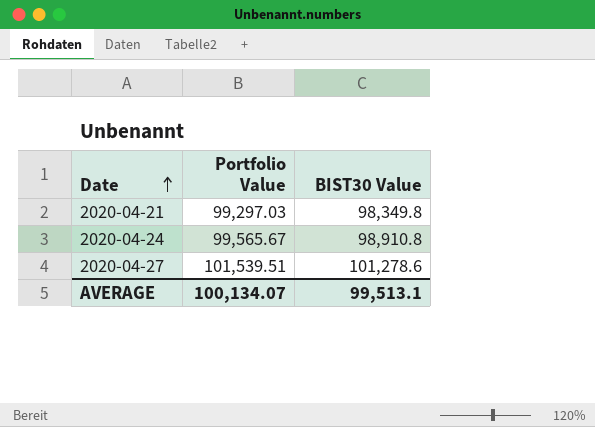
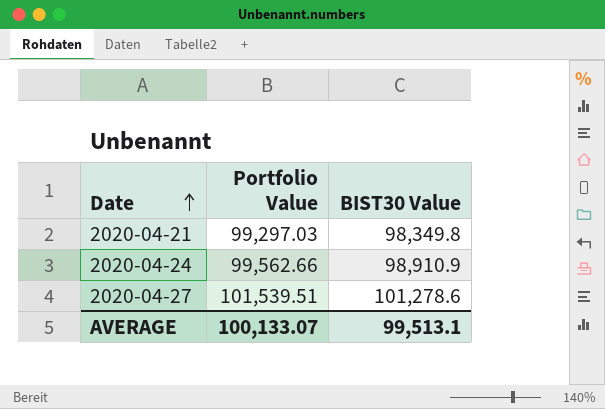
2020-04-24 | Portfolio Value: 99,565.67 -> 99,562.66
2020-04-24 | BIST30 Value: 98,910.8 -> 98,910.9
AVERAGE | Portfolio Value: 100,134.07 -> 100,133.07

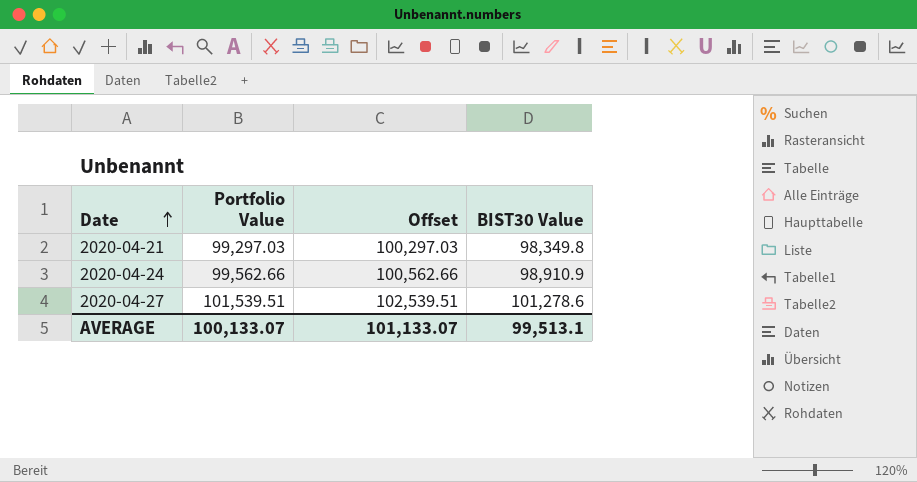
column Offset | formula: none -> [Portfolio Value] + 1000

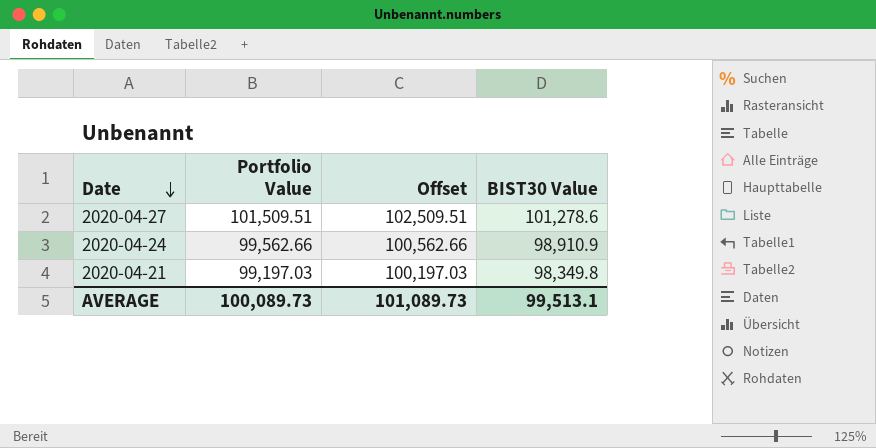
row order: Date ascending -> Date descending
2020-04-27 | Portfolio Value: 101,539.51 -> 101,509.51
2020-04-27 | Offset: 102,539.51 -> 102,509.51
2020-04-21 | Portfolio Value: 99,297.03 -> 99,197.03
2020-04-21 | Offset: 100,297.03 -> 100,197.03
AVERAGE | Portfolio Value: 100,133.07 -> 100,089.73
AVERAGE | Offset: 101,133.07 -> 101,089.73

